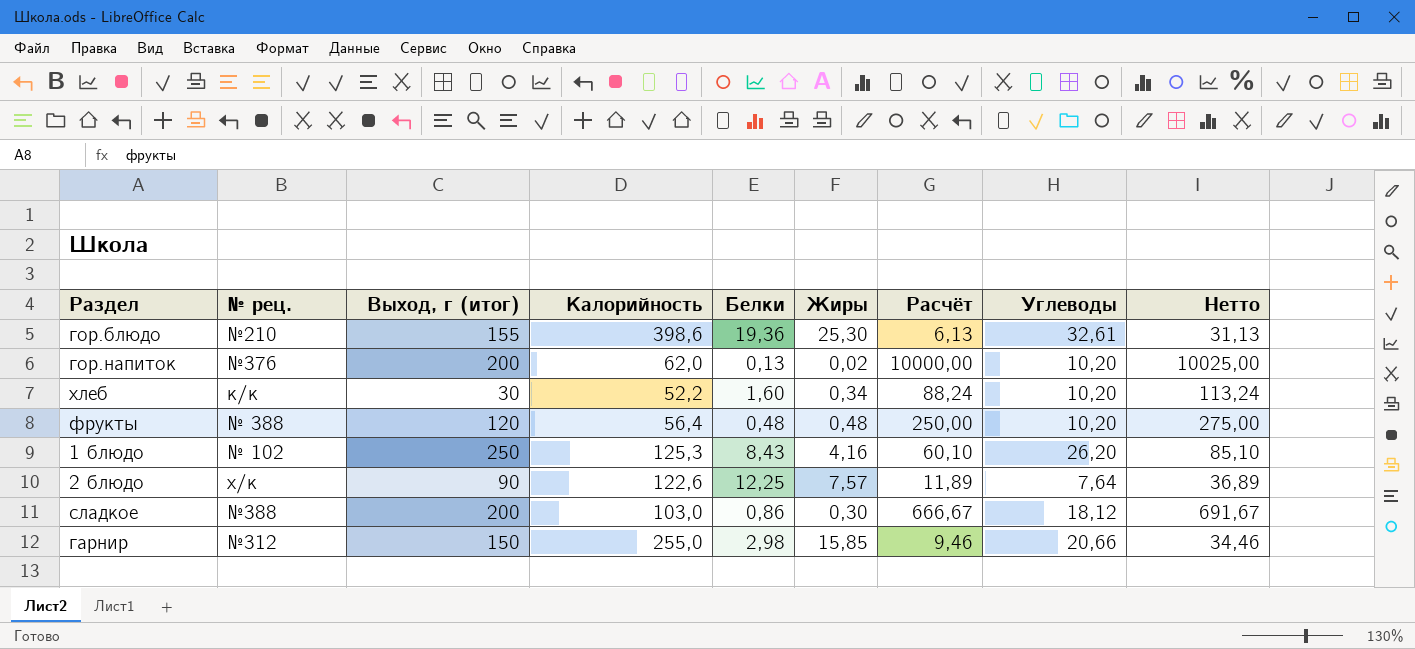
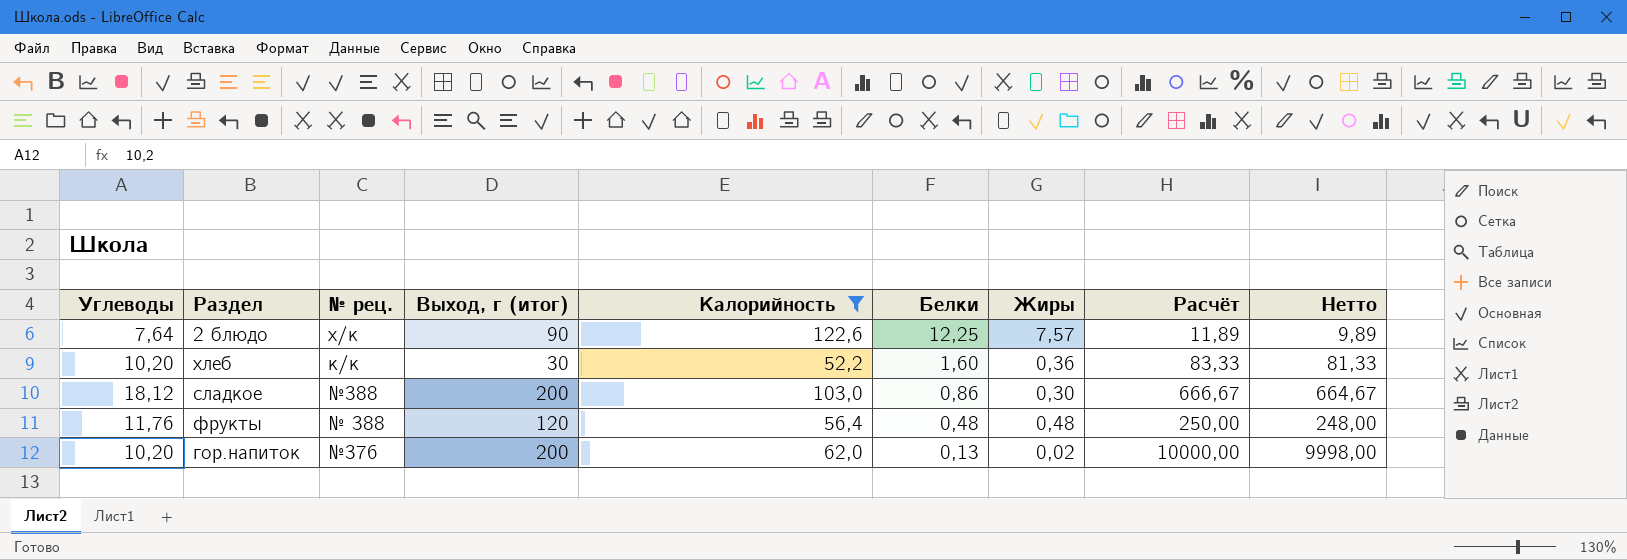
filter: none -> Калорийность <= 122,6
row order: none -> Белки descending
column Углеводы | position: 8 -> 1
column Нетто | formula: [Расчёт] + 25 -> [Расчёт] - 2
хлеб | Жиры: 0,34 -> 0,36
хлеб | Расчёт: 88,24 -> 83,33
фрукты | Углеводы: 10,20 -> 11,76

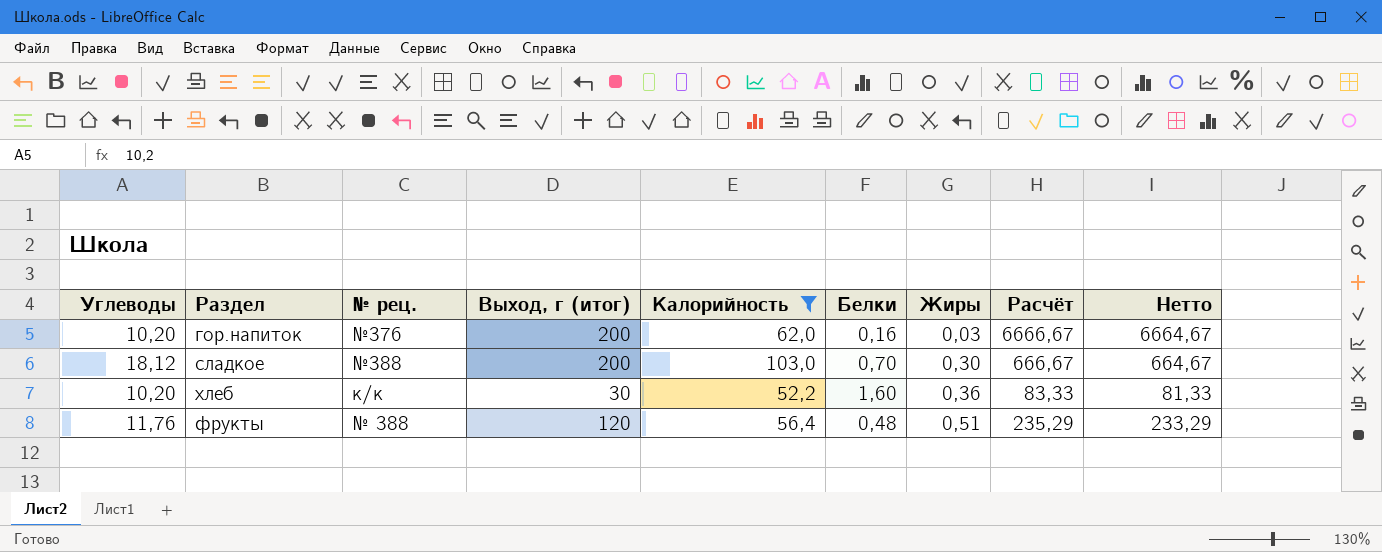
row order: Белки descending -> Жиры ascending
row 2 блюдо: 7,64 | х/к | 90 | 122,6 | 12,25 | 7,57 | 11,89 | 9,89 -> none
гор.напиток | Белки: 0,13 -> 0,16
гор.напиток | Жиры: 0,02 -> 0,03
гор.напиток | Расчёт: 10000,00 -> 6666,67
гор.напиток | Нетто: 9998,00 -> 6664,67
сладкое | Белки: 0,86 -> 0,70
фрукты | Жиры: 0,48 -> 0,51
фрукты | Расчёт: 250,00 -> 235,29
фрукты | Нетто: 248,00 -> 233,29

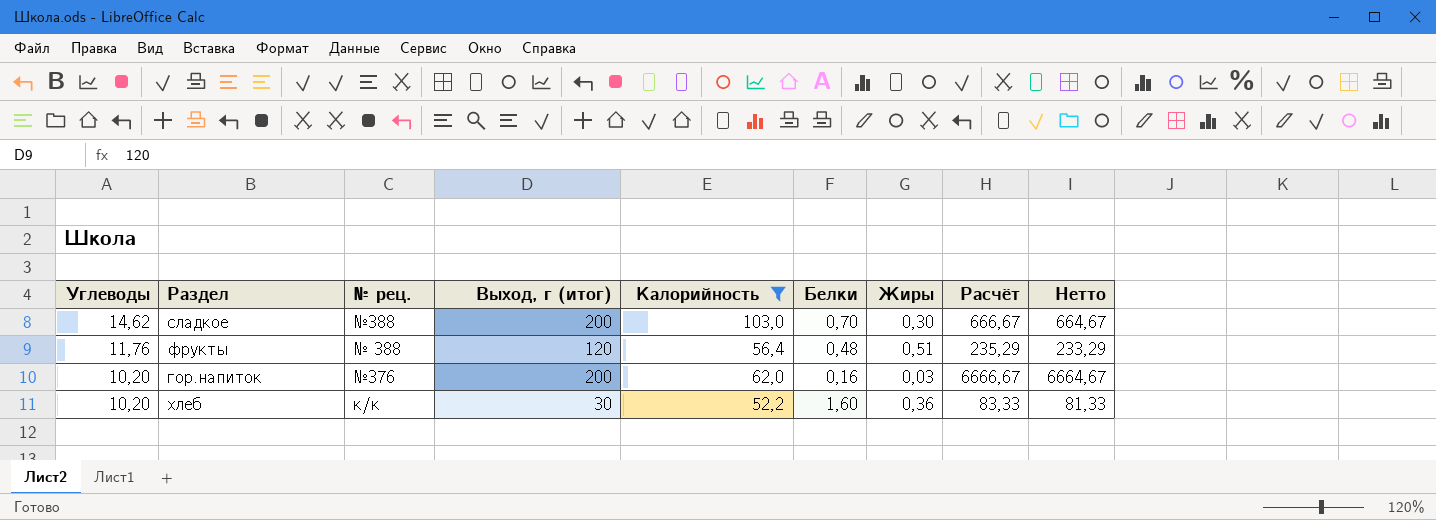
row order: Жиры ascending -> Углеводы descending
сладкое | Углеводы: 18,12 -> 14,62

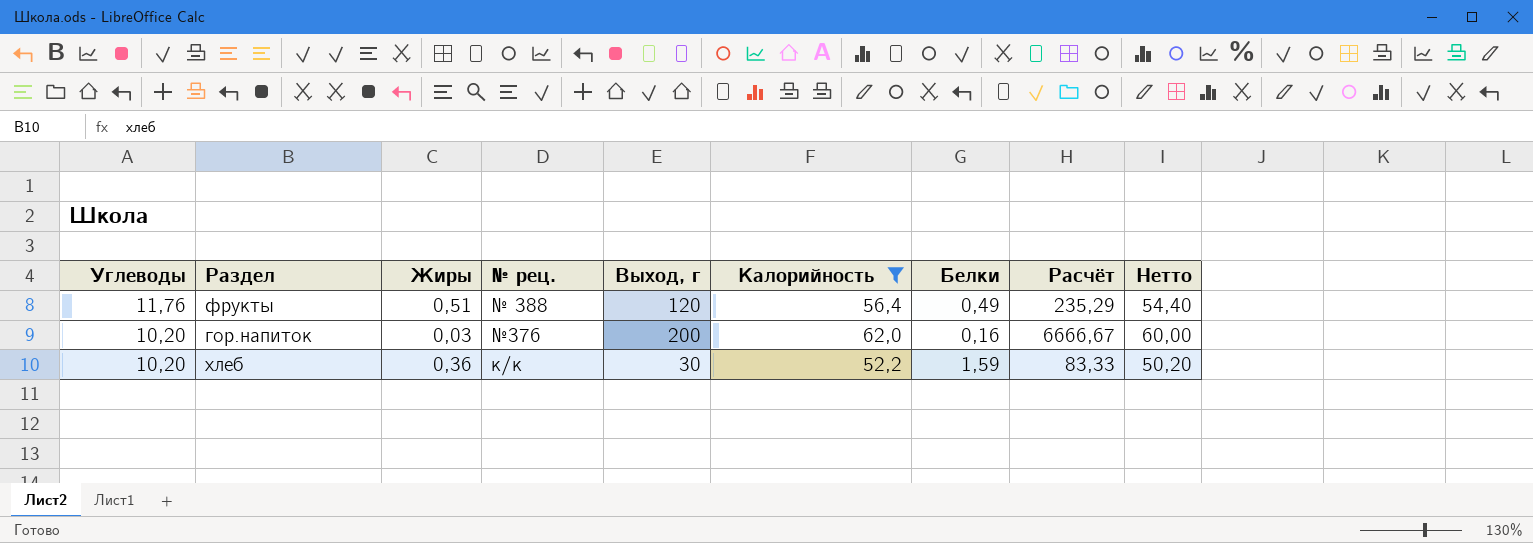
column Жиры | position: 7 -> 3
column name: Выход, г (итог) -> Выход, г
column Нетто | formula: [Расчёт] - 2 -> [Калорийность] - 2
row сладкое: 14,62 | №388 | 200 | 103,0 | 0,70 | 0,30 | 666,67 | 664,67 -> none
фрукты | Белки: 0,48 -> 0,49
хлеб | Белки: 1,60 -> 1,59

